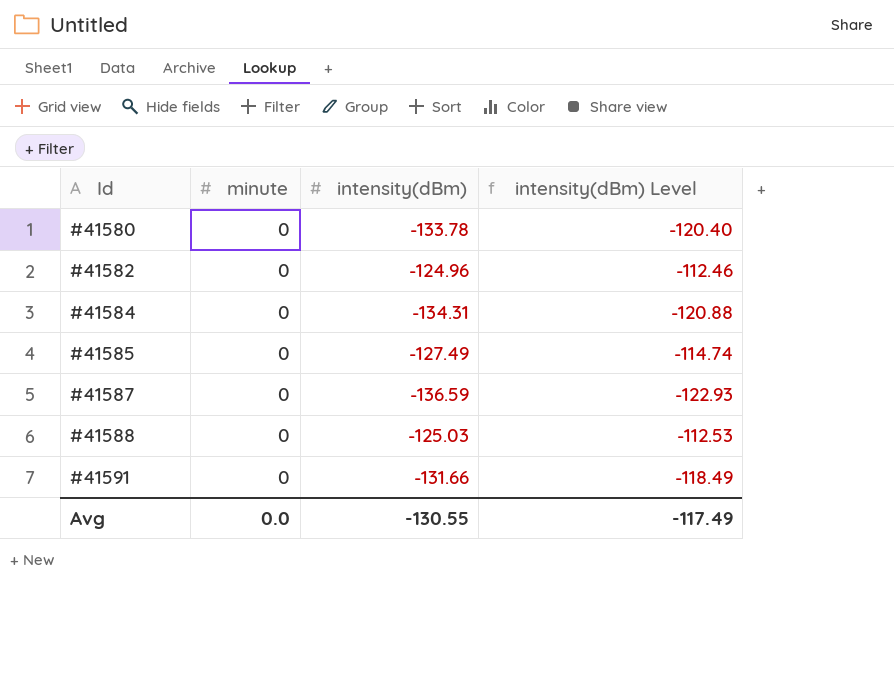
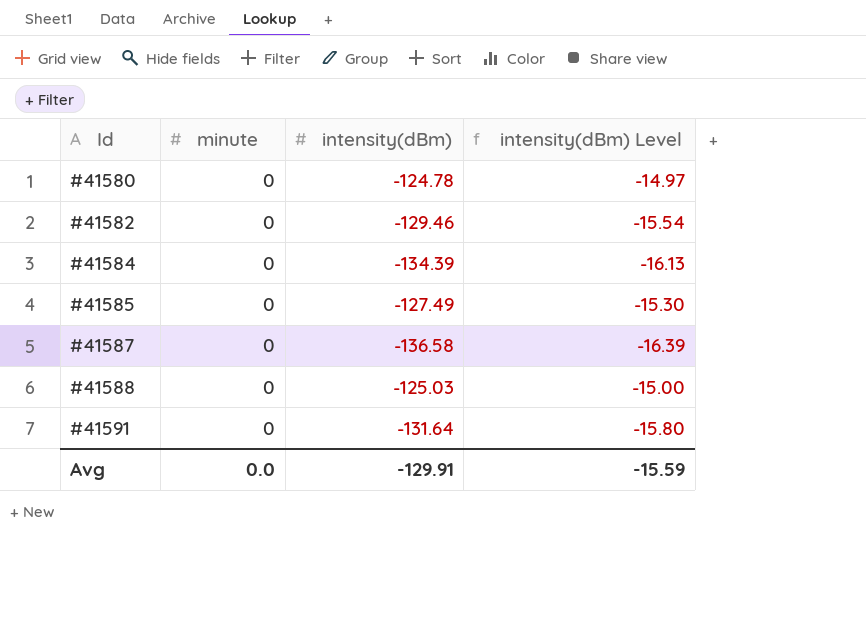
column intensity(dBm) Level | formula: [intensity(dBm)] * 0.9 -> [intensity(dBm)] * 0.12
#41580 | intensity(dBm): -133.78 -> -124.78
#41582 | intensity(dBm): -124.96 -> -129.46
#41584 | intensity(dBm): -134.31 -> -134.39
#41587 | intensity(dBm): -136.59 -> -136.58
#41591 | intensity(dBm): -131.66 -> -131.64
Avg | intensity(dBm): -130.55 -> -129.91
Avg | intensity(dBm) Level: -117.49 -> -15.59

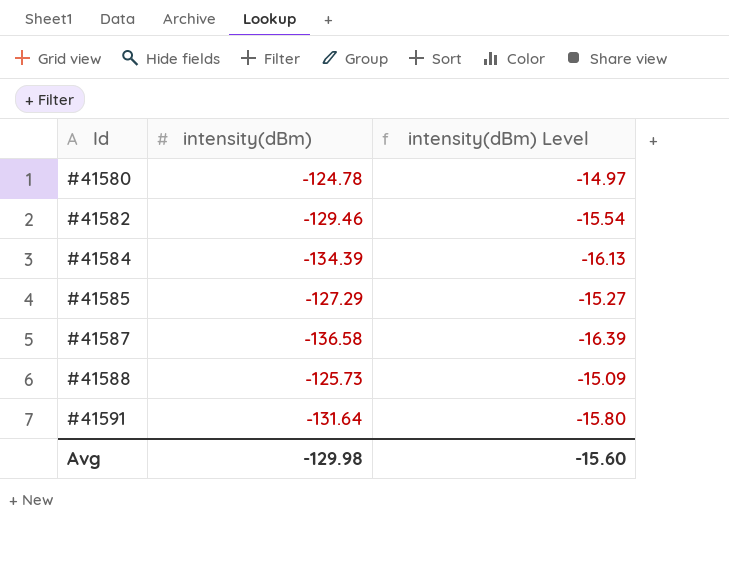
column minute | position: 2 -> none
#41585 | intensity(dBm): -127.49 -> -127.29
#41585 | intensity(dBm) Level: -15.30 -> -15.27
#41588 | intensity(dBm): -125.03 -> -125.73
#41588 | intensity(dBm) Level: -15.00 -> -15.09
Avg | intensity(dBm): -129.91 -> -129.98
Avg | intensity(dBm) Level: -15.59 -> -15.60

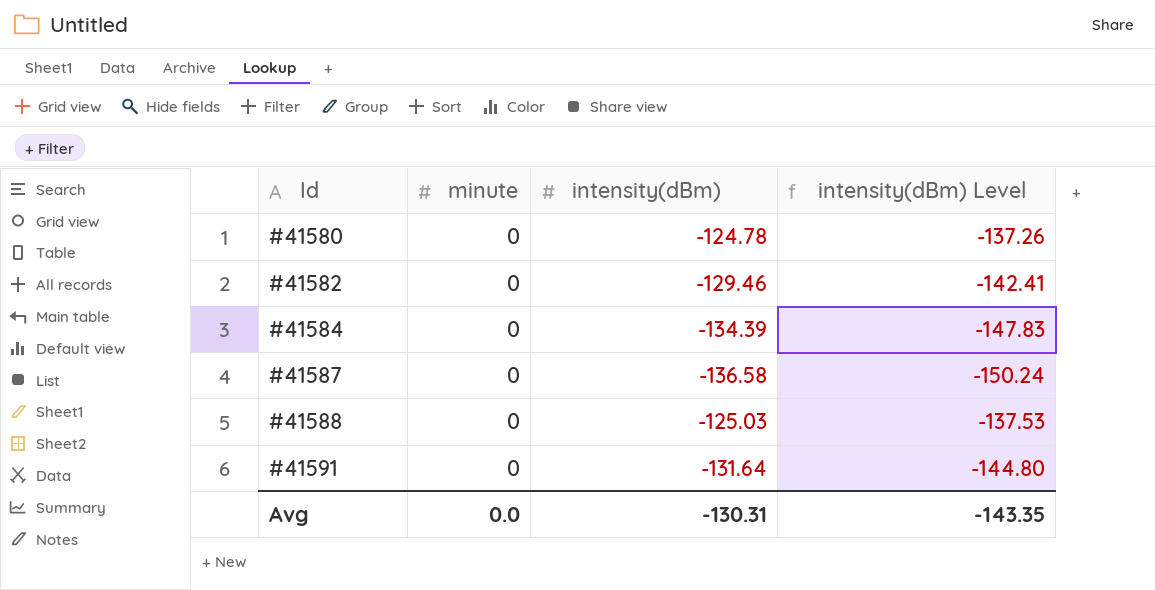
column minute | position: none -> 2
column intensity(dBm) Level | formula: [intensity(dBm)] * 0.12 -> [intensity(dBm)] * 1.1
row #41585: -127.29 | -15.27 -> none
#41588 | intensity(dBm): -125.73 -> -125.03
Avg | intensity(dBm): -129.98 -> -130.31
Avg | intensity(dBm) Level: -15.60 -> -143.35

